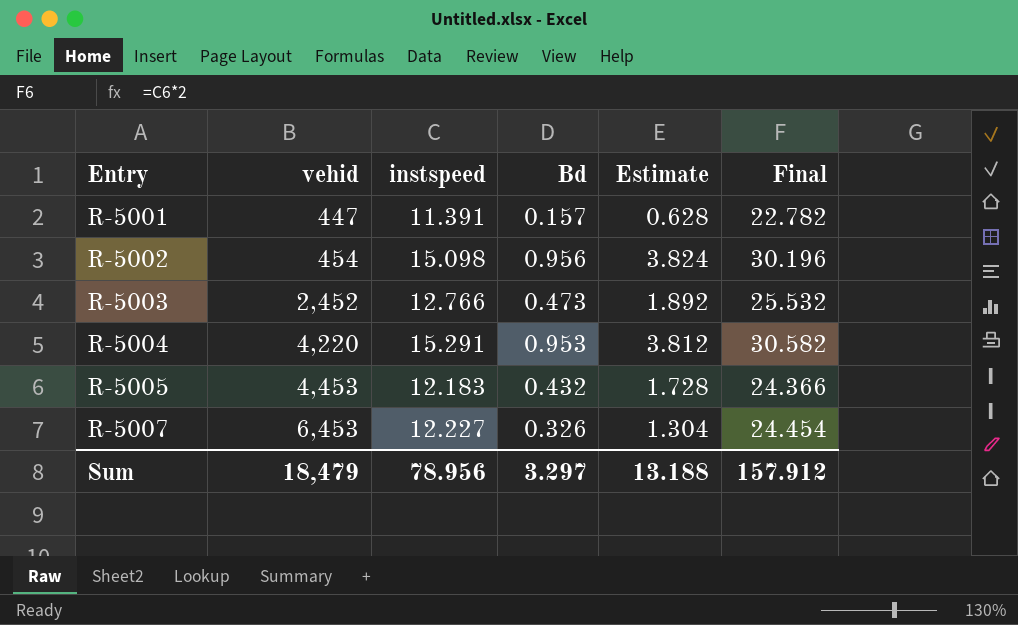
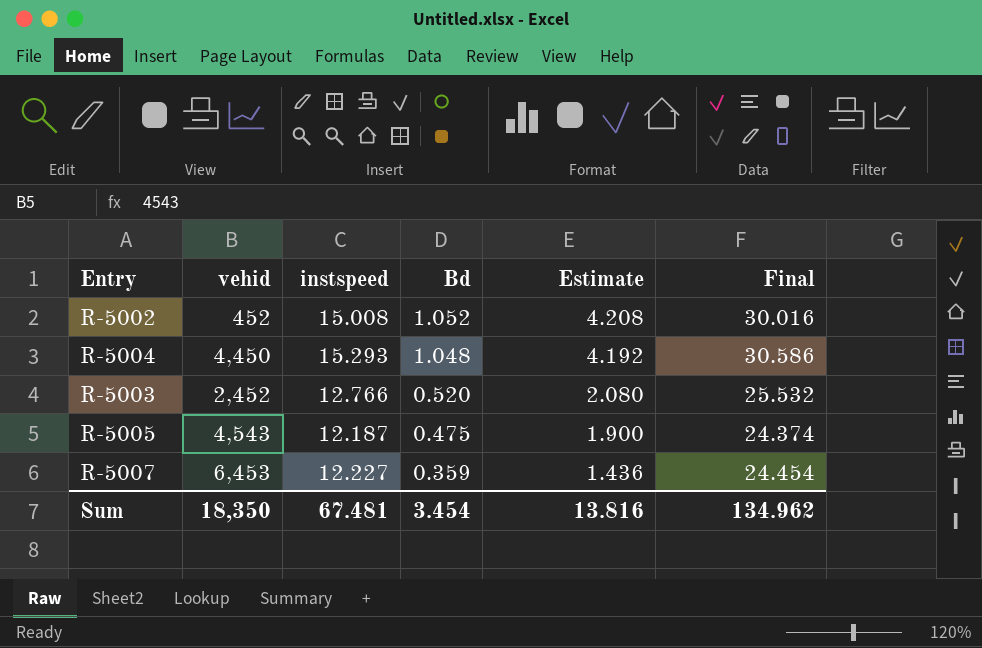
row order: Entry ascending -> Bd descending
row R-5001: 447 | 11.391 | 0.157 | 0.628 | 22.782 -> none
R-5002 | vehid: 454 -> 452
R-5002 | instspeed: 15.098 -> 15.008
R-5002 | Bd: 0.956 -> 1.052
R-5002 | Estimate: 3.824 -> 4.208
R-5002 | Final: 30.196 -> 30.016
R-5004 | vehid: 4,220 -> 4,450
R-5004 | instspeed: 15.291 -> 15.293
R-5004 | Bd: 0.953 -> 1.048
R-5004 | Estimate: 3.812 -> 4.192
R-5004 | Final: 30.582 -> 30.586
R-5003 | Bd: 0.473 -> 0.520
R-5003 | Estimate: 1.892 -> 2.080
R-5005 | vehid: 4,453 -> 4,543
R-5005 | instspeed: 12.183 -> 12.187
R-5005 | Bd: 0.432 -> 0.475
R-5005 | Estimate: 1.728 -> 1.900
R-5005 | Final: 24.366 -> 24.374
R-5007 | Bd: 0.326 -> 0.359
R-5007 | Estimate: 1.304 -> 1.436
Sum | vehid: 18,479 -> 18,350
Sum | instspeed: 78.956 -> 67.481
Sum | Bd: 3.297 -> 3.454
Sum | Estimate: 13.188 -> 13.816
Sum | Final: 157.912 -> 134.962

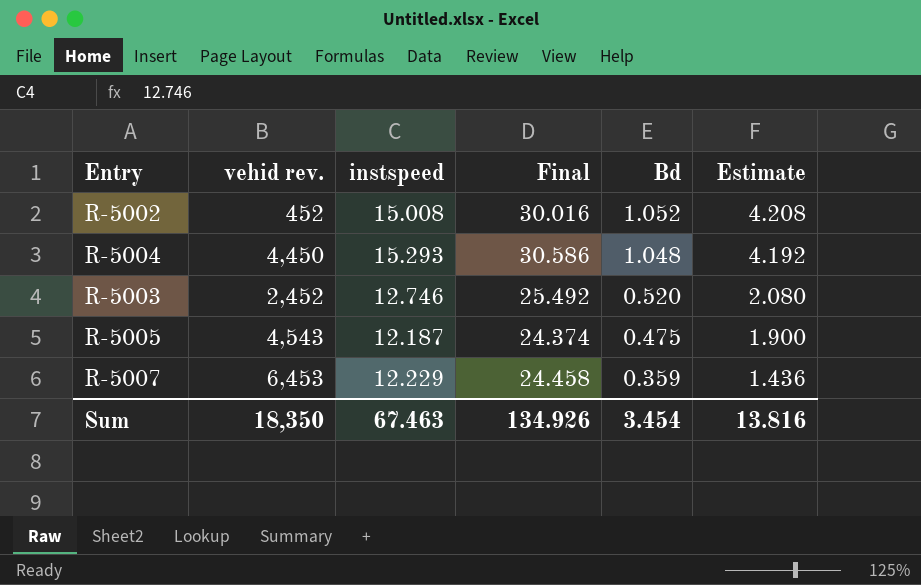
column name: vehid -> vehid rev.
column Final | position: 6 -> 4
R-5003 | instspeed: 12.766 -> 12.746
R-5003 | Final: 25.532 -> 25.492
R-5007 | instspeed: 12.227 -> 12.229
R-5007 | Final: 24.454 -> 24.458
Sum | instspeed: 67.481 -> 67.463
Sum | Final: 134.962 -> 134.926

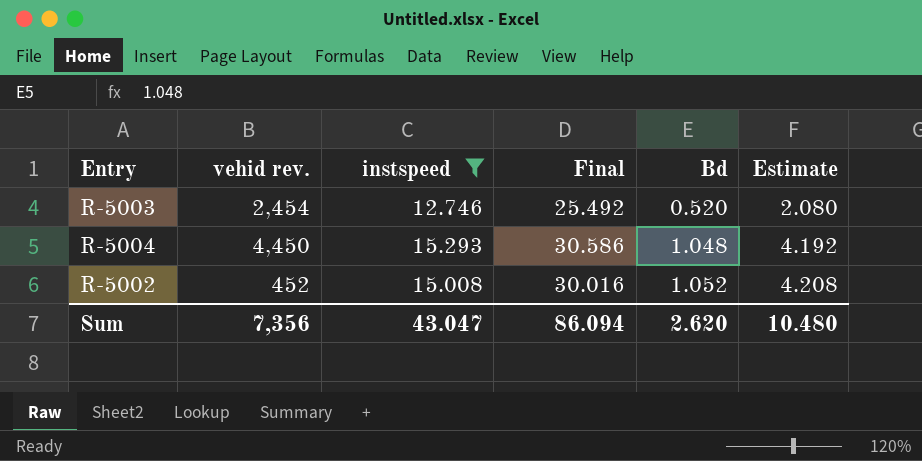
filter: none -> instspeed >= 12.746
row order: Bd descending -> Bd ascending
R-5003 | vehid rev.: 2,452 -> 2,454
Sum | vehid rev.: 18,350 -> 7,356
Sum | instspeed: 67.463 -> 43.047
Sum | Final: 134.926 -> 86.094
Sum | Bd: 3.454 -> 2.620
Sum | Estimate: 13.816 -> 10.480

